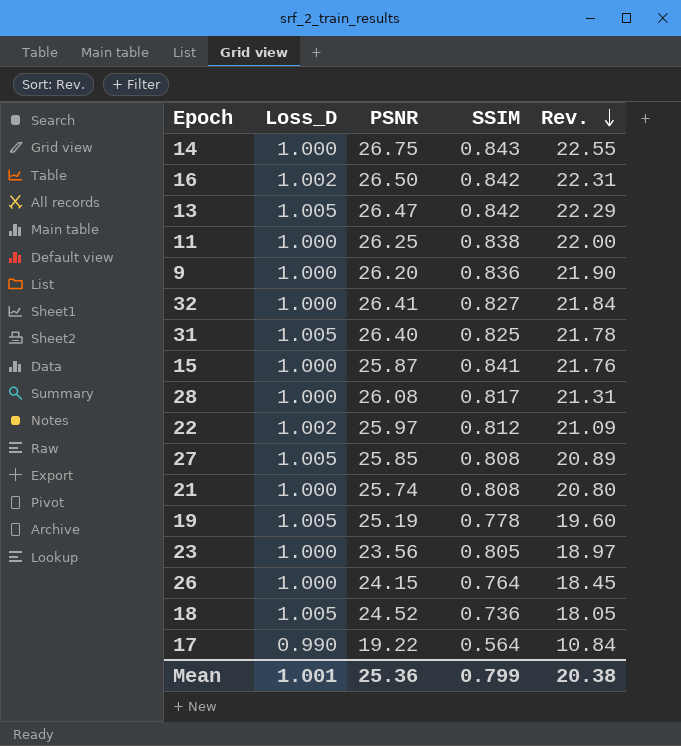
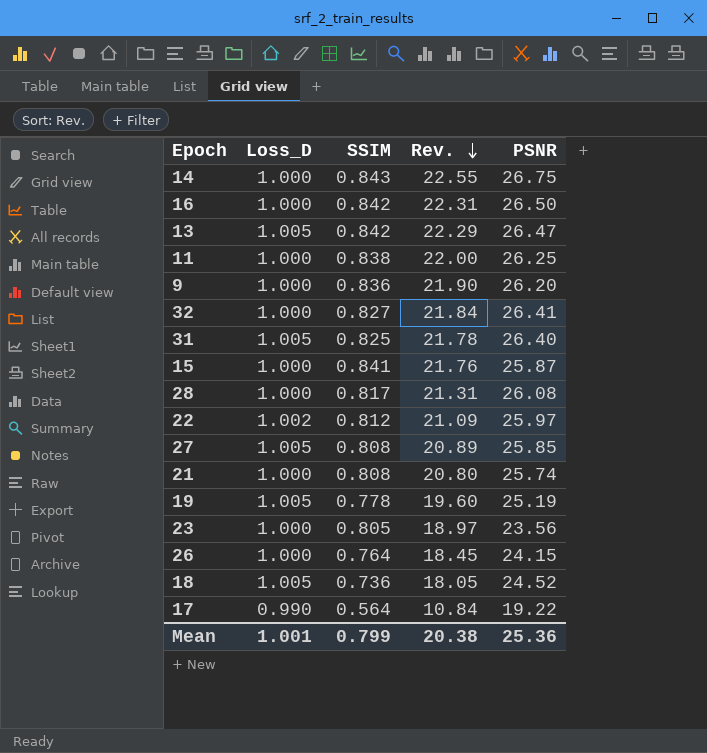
column PSNR | position: 3 -> 5
16 | Loss_D: 1.002 -> 1.000

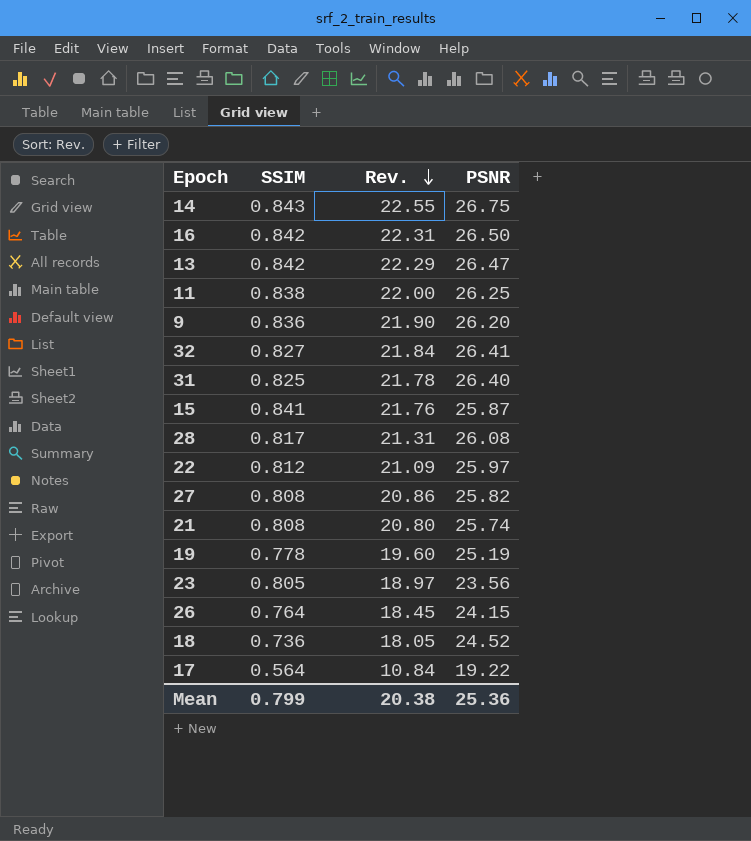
column Loss_D | position: 2 -> none
27 | Rev.: 20.89 -> 20.86
27 | PSNR: 25.85 -> 25.82

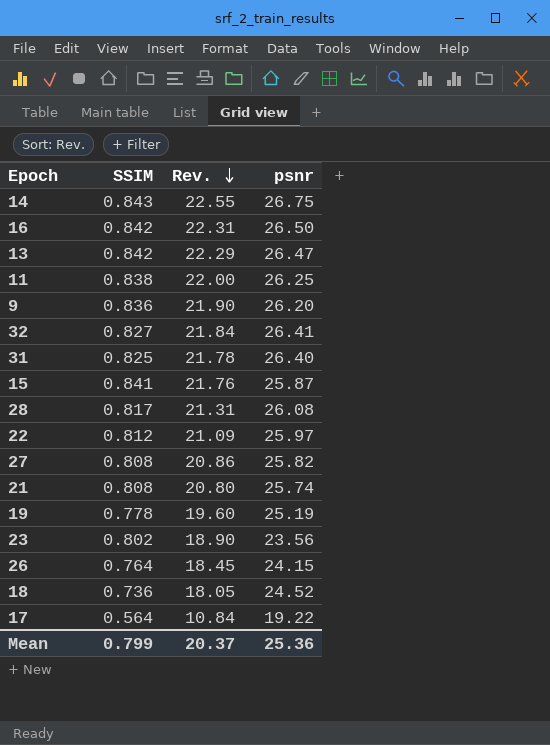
column name: PSNR -> psnr
23 | SSIM: 0.805 -> 0.802
23 | Rev.: 18.97 -> 18.90
Mean | Rev.: 20.38 -> 20.37

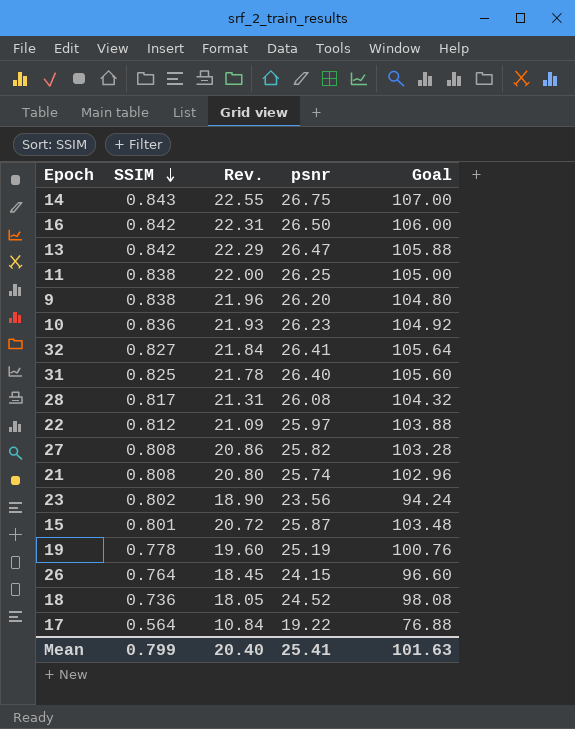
row order: Rev. descending -> SSIM descending
column Goal | formula: none -> [psnr] * 4
9 | SSIM: 0.836 -> 0.838
9 | Rev.: 21.90 -> 21.96
row 10: none -> 0.836 | 21.93 | 26.23 | 104.92
15 | SSIM: 0.841 -> 0.801
15 | Rev.: 21.76 -> 20.72
Mean | Rev.: 20.37 -> 20.40
Mean | psnr: 25.36 -> 25.41

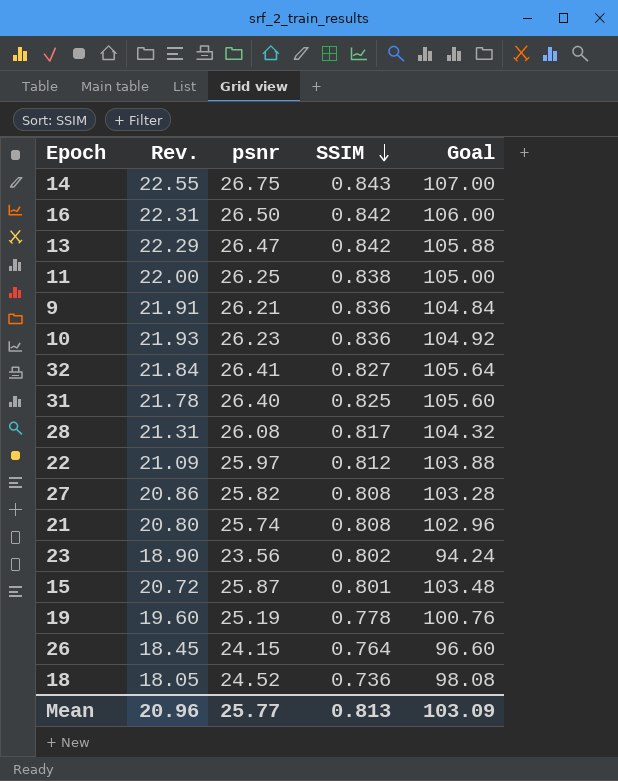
column SSIM | position: 2 -> 4
row 17: 0.564 | 10.84 | 19.22 | 76.88 -> none
9 | Rev.: 21.96 -> 21.91
9 | psnr: 26.20 -> 26.21
9 | SSIM: 0.838 -> 0.836
9 | Goal: 104.80 -> 104.84
Mean | Rev.: 20.40 -> 20.96
Mean | psnr: 25.41 -> 25.77
Mean | SSIM: 0.799 -> 0.813
Mean | Goal: 101.63 -> 103.09

